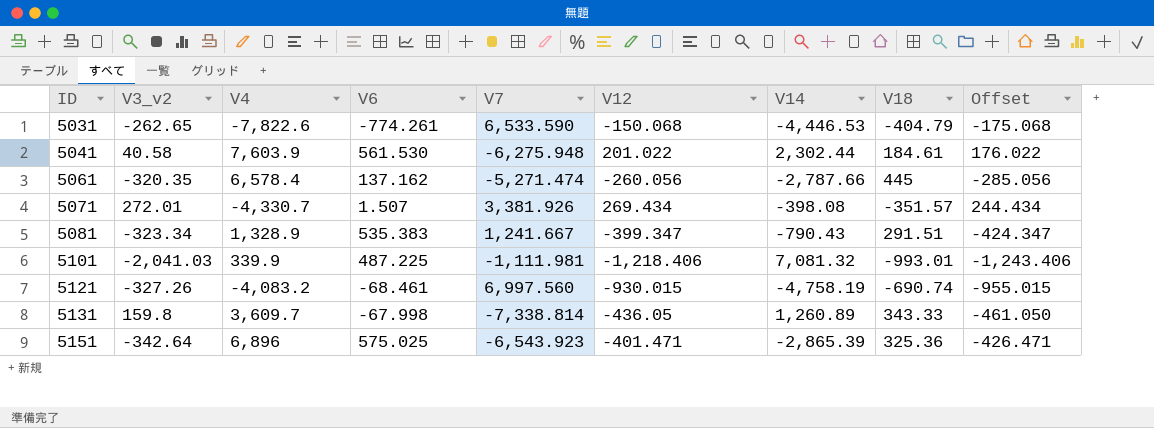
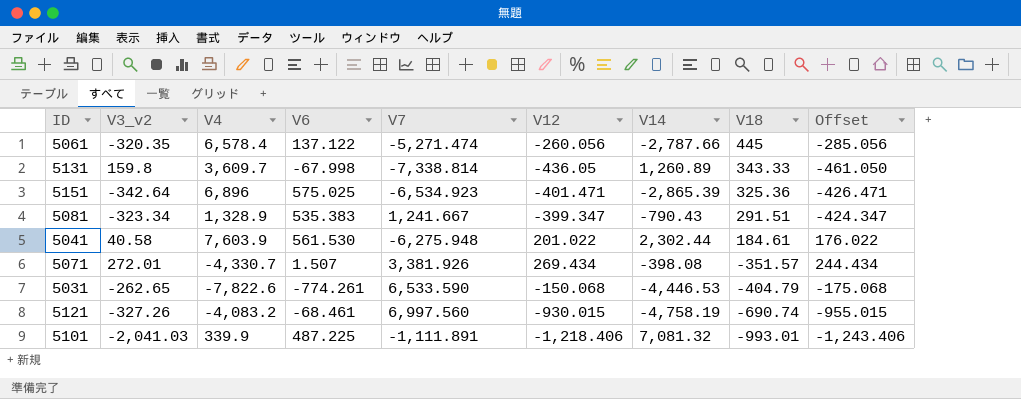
row order: ID ascending -> V18 descending
5061 | V6: 137.162 -> 137.122
5151 | V7: -6,543.923 -> -6,534.923
5101 | V7: -1,111.981 -> -1,111.891

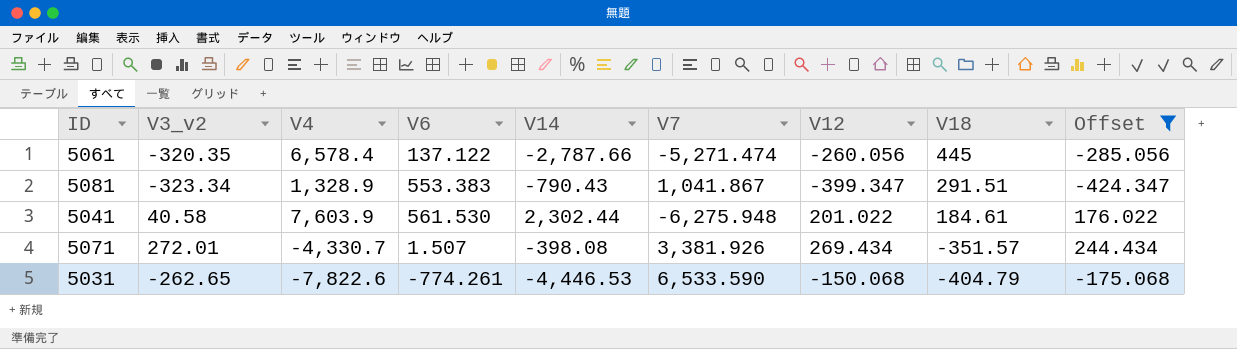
filter: none -> Offset >= -424.347
column V14 | position: 7 -> 5
5081 | V6: 535.383 -> 553.383
5081 | V7: 1,241.667 -> 1,041.867

